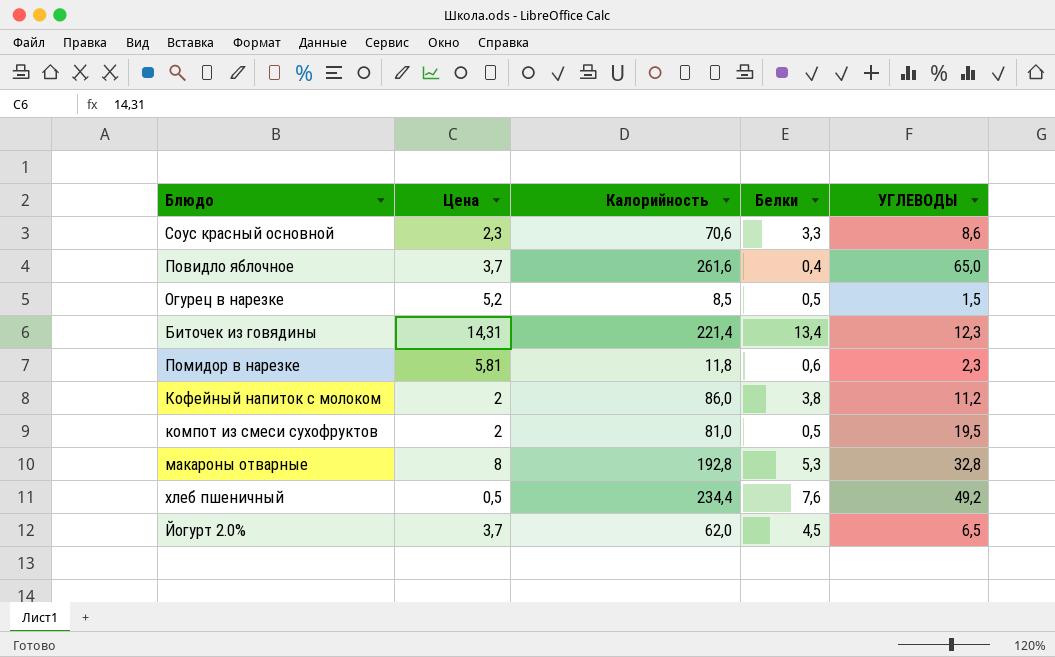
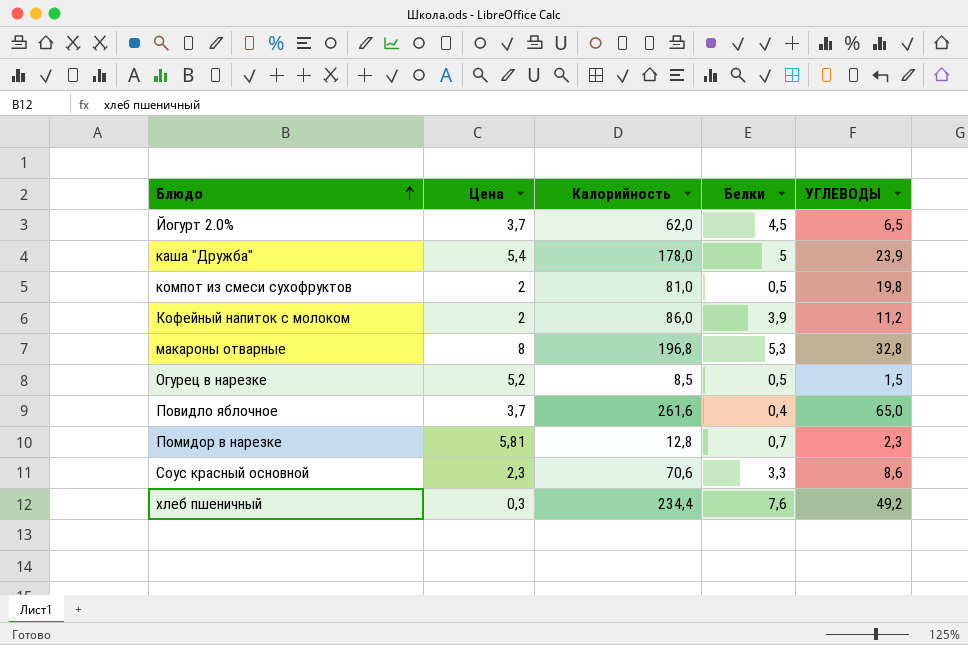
row order: none -> Блюдо ascending
row Биточек из говядины: 14,31 | 221,4 | 13,4 | 12,3 -> none
row каша "Дружба": none -> 5,4 | 178,0 | 5 | 23,9
компот из смеси сухофруктов | УГЛЕВОДЫ: 19,5 -> 19,8
Кофейный напиток с молоком | Белки: 3,8 -> 3,9
макароны отварные | Калорийность: 192,8 -> 196,8
Помидор в нарезке | Калорийность: 11,8 -> 12,8
Помидор в нарезке | Белки: 0,6 -> 0,7
хлеб пшеничный | Цена: 0,5 -> 0,3

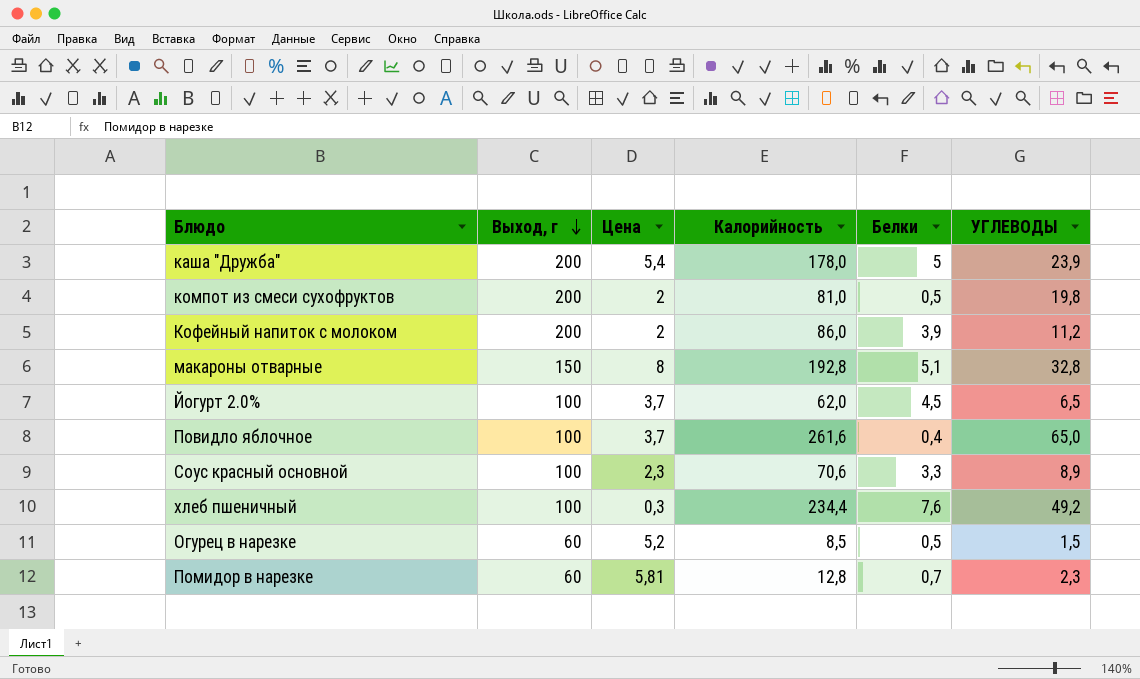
row order: Блюдо ascending -> Выход, г descending
column Выход, г | position: none -> 2
макароны отварные | Калорийность: 196,8 -> 192,8
макароны отварные | Белки: 5,3 -> 5,1
Соус красный основной | УГЛЕВОДЫ: 8,6 -> 8,9

